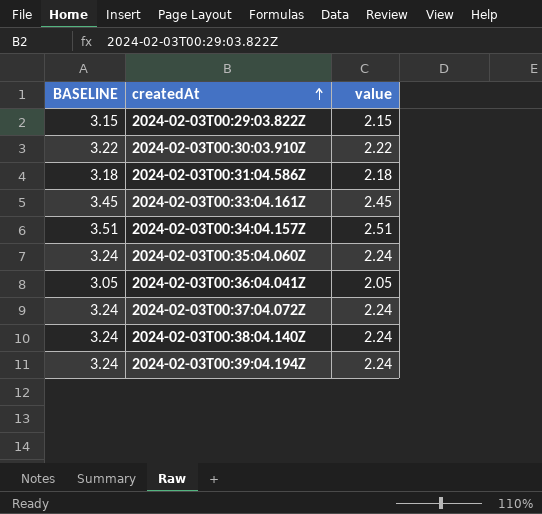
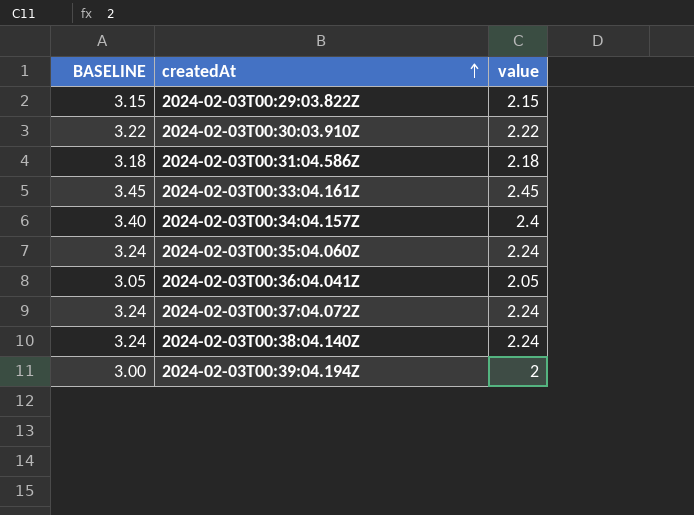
2024-02-03T00:34:04.157Z | BASELINE: 3.51 -> 3.40
2024-02-03T00:34:04.157Z | value: 2.51 -> 2.4
2024-02-03T00:39:04.194Z | BASELINE: 3.24 -> 3.00
2024-02-03T00:39:04.194Z | value: 2.24 -> 2

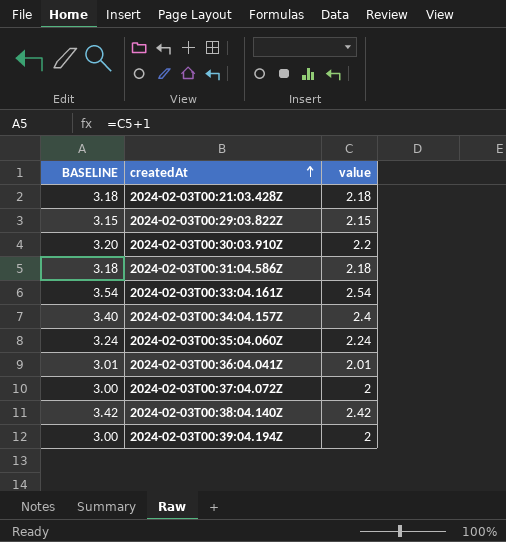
row 2024-02-03T00:21:03.428Z: none -> 3.18 | 2.18
2024-02-03T00:30:03.910Z | BASELINE: 3.22 -> 3.20
2024-02-03T00:30:03.910Z | value: 2.22 -> 2.2
2024-02-03T00:33:04.161Z | BASELINE: 3.45 -> 3.54
2024-02-03T00:33:04.161Z | value: 2.45 -> 2.54
2024-02-03T00:36:04.041Z | BASELINE: 3.05 -> 3.01
2024-02-03T00:36:04.041Z | value: 2.05 -> 2.01
2024-02-03T00:37:04.072Z | BASELINE: 3.24 -> 3.00
2024-02-03T00:37:04.072Z | value: 2.24 -> 2
2024-02-03T00:38:04.140Z | BASELINE: 3.24 -> 3.42
2024-02-03T00:38:04.140Z | value: 2.24 -> 2.42

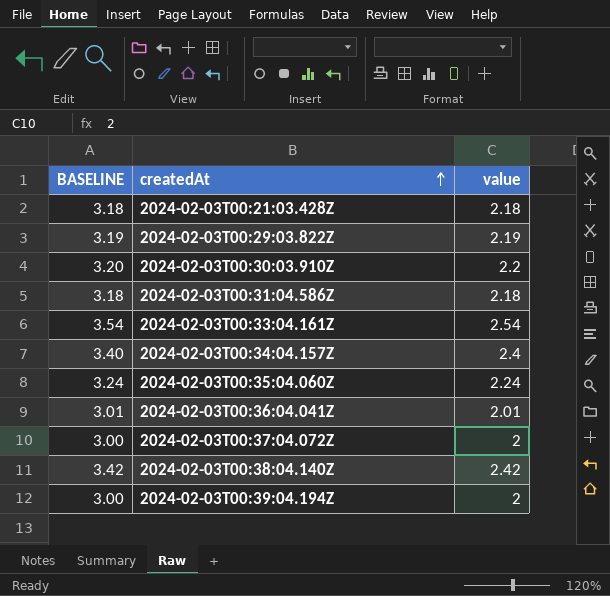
2024-02-03T00:29:03.822Z | BASELINE: 3.15 -> 3.19
2024-02-03T00:29:03.822Z | value: 2.15 -> 2.19

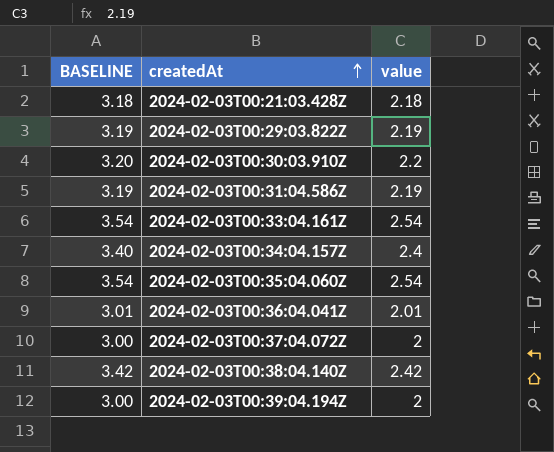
2024-02-03T00:31:04.586Z | BASELINE: 3.18 -> 3.19
2024-02-03T00:31:04.586Z | value: 2.18 -> 2.19
2024-02-03T00:35:04.060Z | BASELINE: 3.24 -> 3.54
2024-02-03T00:35:04.060Z | value: 2.24 -> 2.54

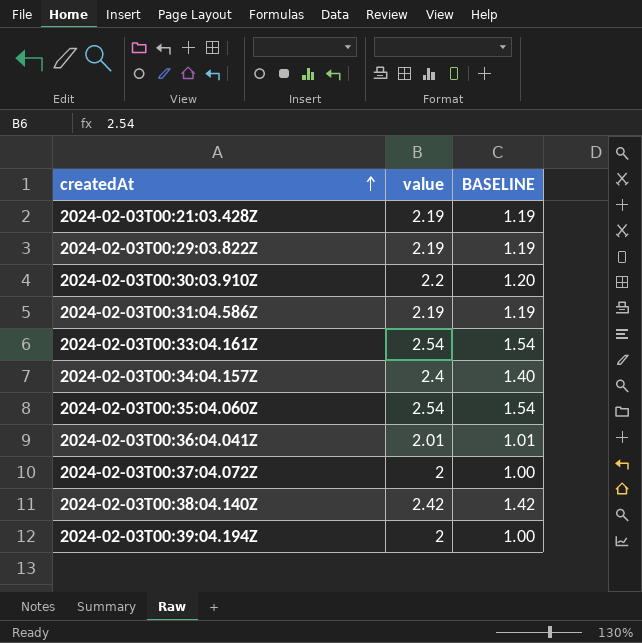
column BASELINE | formula: [value] + 1 -> [value] - 1
column BASELINE | position: 1 -> 3
2024-02-03T00:21:03.428Z | value: 2.18 -> 2.19

